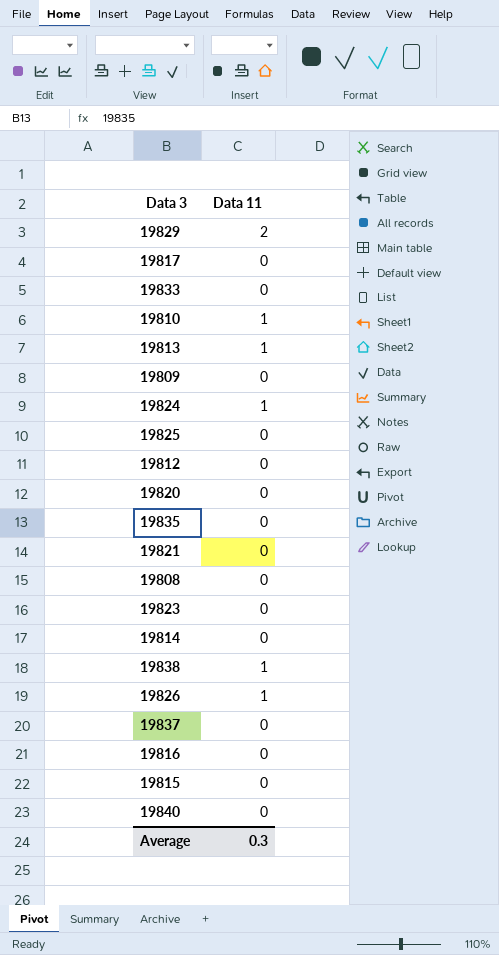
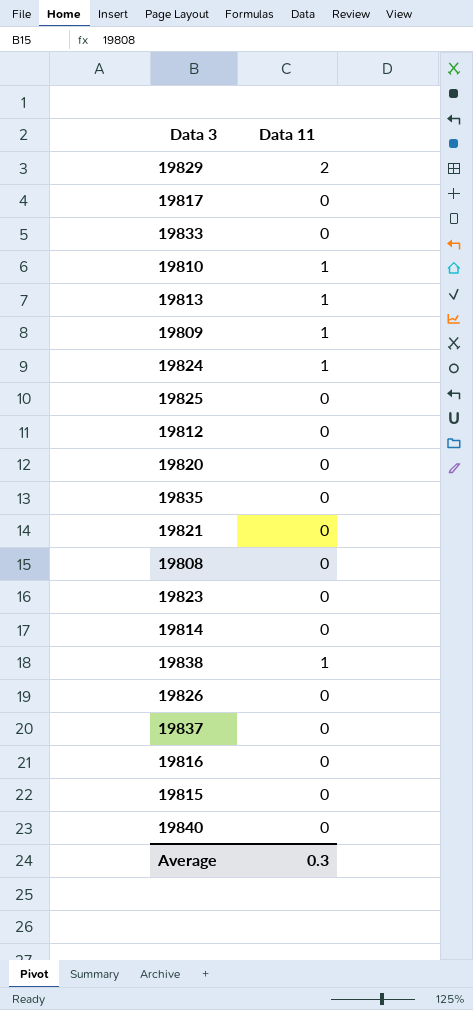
19809 | Data 11: 0 -> 1
19826 | Data 11: 1 -> 0

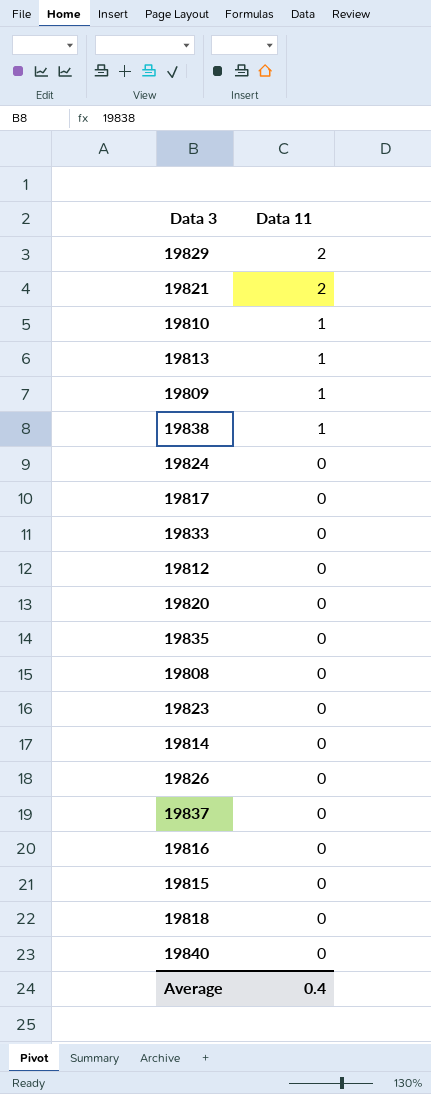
row order: none -> Data 11 descending
row 19825: 0 -> none
19821 | Data 11: 0 -> 2
19824 | Data 11: 1 -> 0
row 19818: none -> 0
Average | Data 11: 0.3 -> 0.4

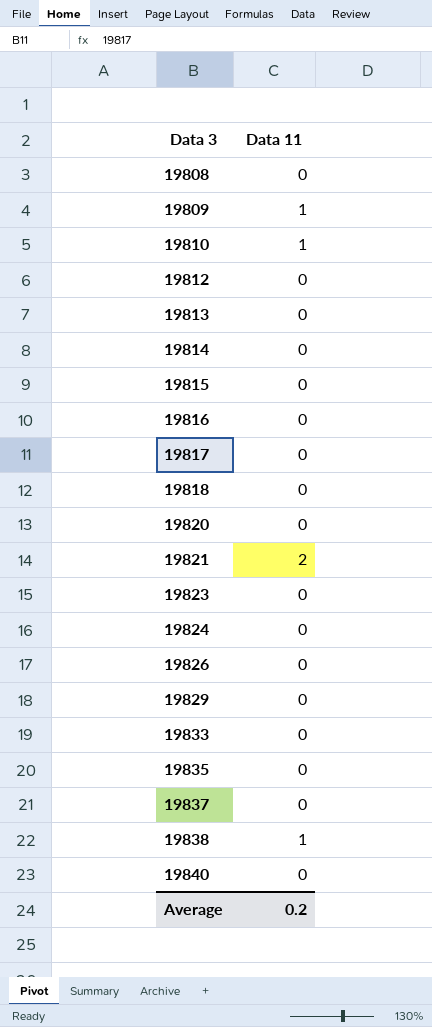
row order: Data 11 descending -> Data 3 ascending
19813 | Data 11: 1 -> 0
19829 | Data 11: 2 -> 0
Average | Data 11: 0.4 -> 0.2

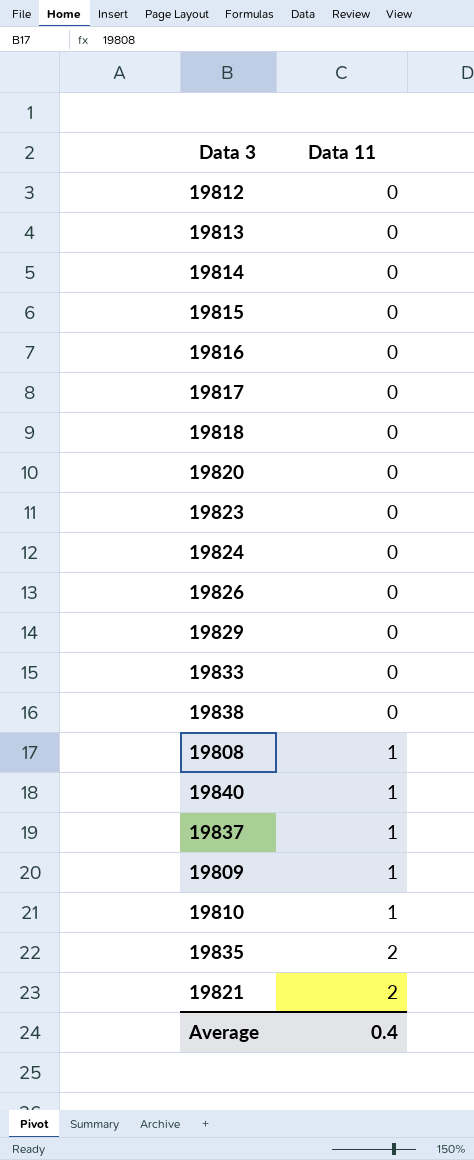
row order: Data 3 ascending -> Data 11 ascending
19838 | Data 11: 1 -> 0
19808 | Data 11: 0 -> 1
19840 | Data 11: 0 -> 1
19837 | Data 11: 0 -> 1
19835 | Data 11: 0 -> 2
Average | Data 11: 0.2 -> 0.4

